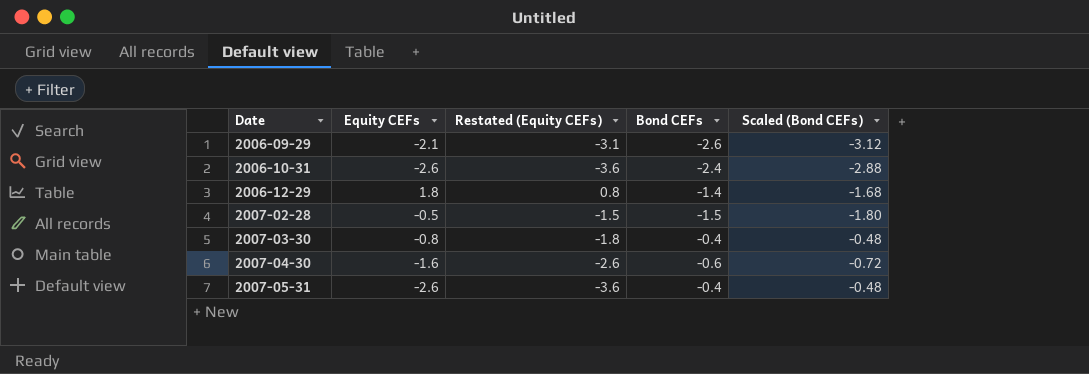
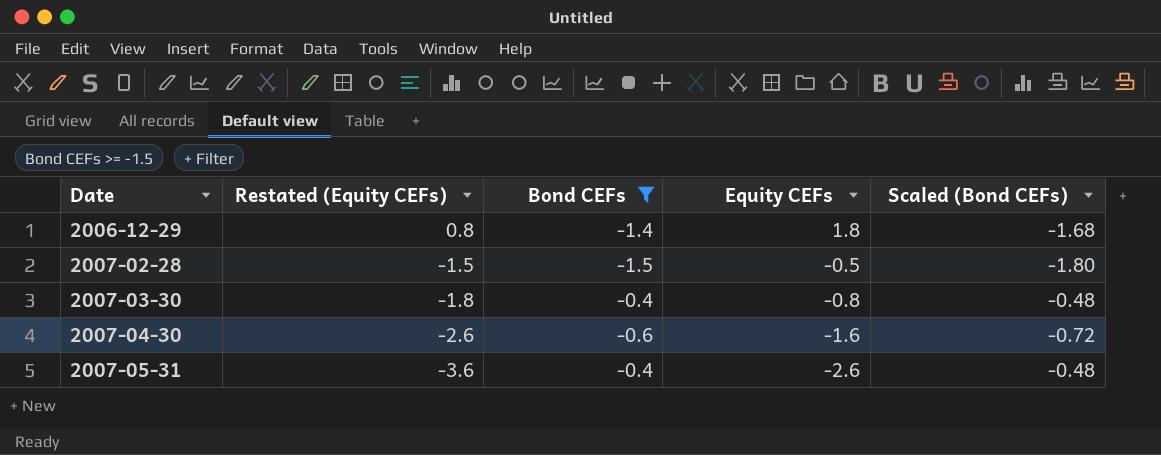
filter: none -> Bond CEFs >= -1.5
column Equity CEFs | position: 2 -> 4

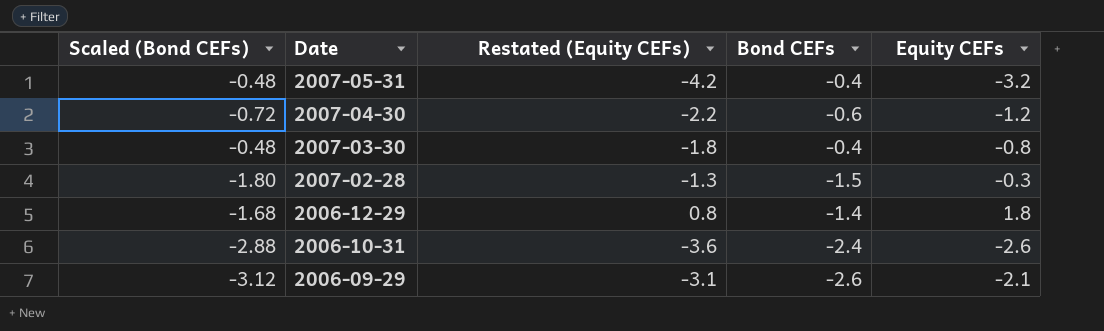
filter: Bond CEFs >= -1.5 -> none
row order: Date ascending -> Date descending
column Scaled (Bond CEFs) | position: 5 -> 1
2007-05-31 | Restated (Equity CEFs): -3.6 -> -4.2
2007-05-31 | Equity CEFs: -2.6 -> -3.2
2007-04-30 | Restated (Equity CEFs): -2.6 -> -2.2
2007-04-30 | Equity CEFs: -1.6 -> -1.2
2007-02-28 | Restated (Equity CEFs): -1.5 -> -1.3
2007-02-28 | Equity CEFs: -0.5 -> -0.3

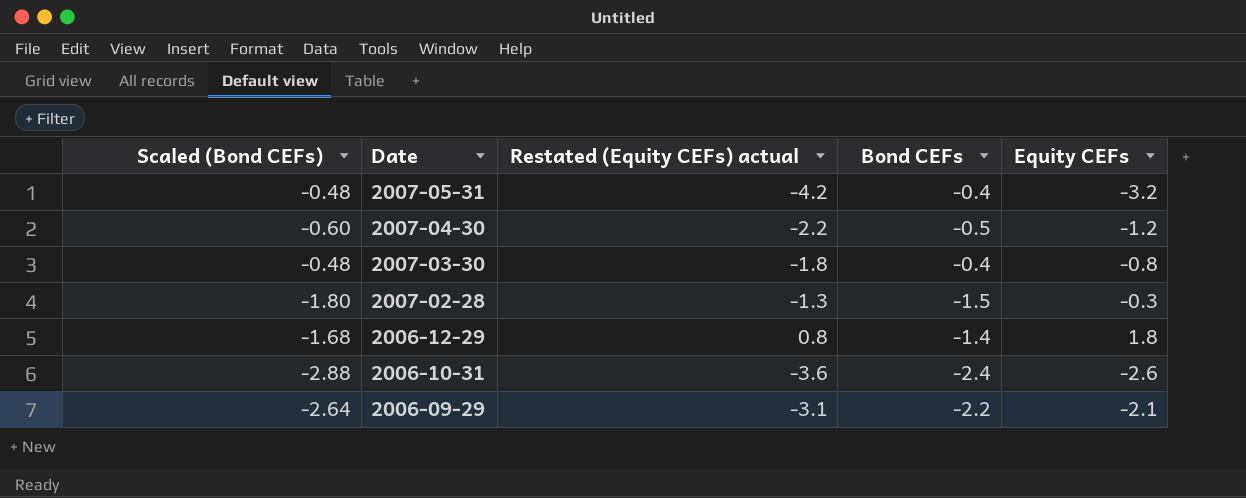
column name: Restated (Equity CEFs) -> Restated (Equity CEFs) actual
2007-04-30 | Scaled (Bond CEFs): -0.72 -> -0.60
2007-04-30 | Bond CEFs: -0.6 -> -0.5
2006-09-29 | Scaled (Bond CEFs): -3.12 -> -2.64
2006-09-29 | Bond CEFs: -2.6 -> -2.2

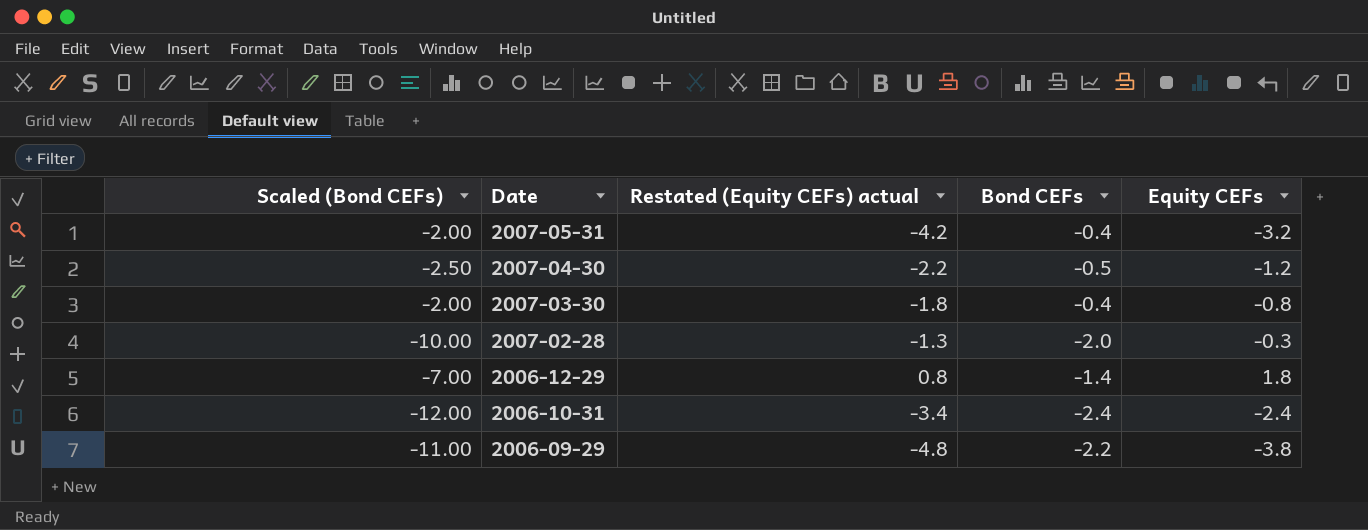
column Scaled (Bond CEFs) | formula: [Bond CEFs] * 1.2 -> [Bond CEFs] * 5
2007-02-28 | Bond CEFs: -1.5 -> -2.0
2006-10-31 | Restated (Equity CEFs) actual: -3.6 -> -3.4
2006-10-31 | Equity CEFs: -2.6 -> -2.4
2006-09-29 | Restated (Equity CEFs) actual: -3.1 -> -4.8
2006-09-29 | Equity CEFs: -2.1 -> -3.8

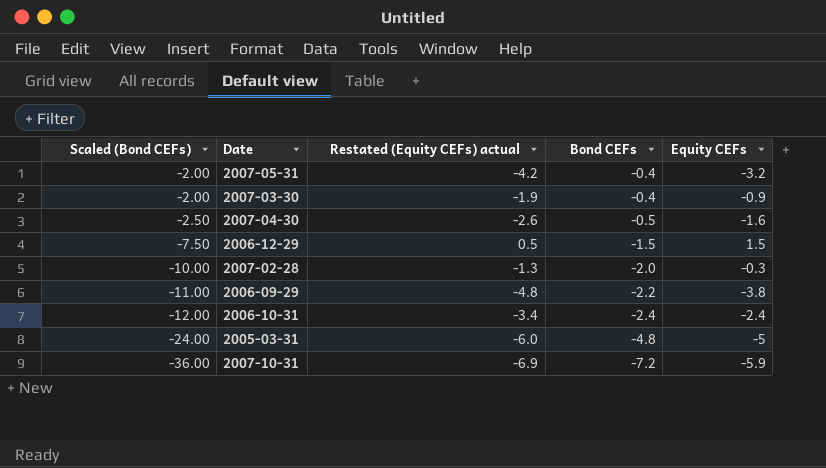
row order: Date descending -> Scaled (Bond CEFs) descending
2007-03-30 | Restated (Equity CEFs) actual: -1.8 -> -1.9
2007-03-30 | Equity CEFs: -0.8 -> -0.9
2007-04-30 | Restated (Equity CEFs) actual: -2.2 -> -2.6
2007-04-30 | Equity CEFs: -1.2 -> -1.6
2006-12-29 | Scaled (Bond CEFs): -7.00 -> -7.50
2006-12-29 | Restated (Equity CEFs) actual: 0.8 -> 0.5
2006-12-29 | Bond CEFs: -1.4 -> -1.5
2006-12-29 | Equity CEFs: 1.8 -> 1.5
row 2005-03-31: none -> -24.00 | -6.0 | -4.8 | -5
row 2007-10-31: none -> -36.00 | -6.9 | -7.2 | -5.9

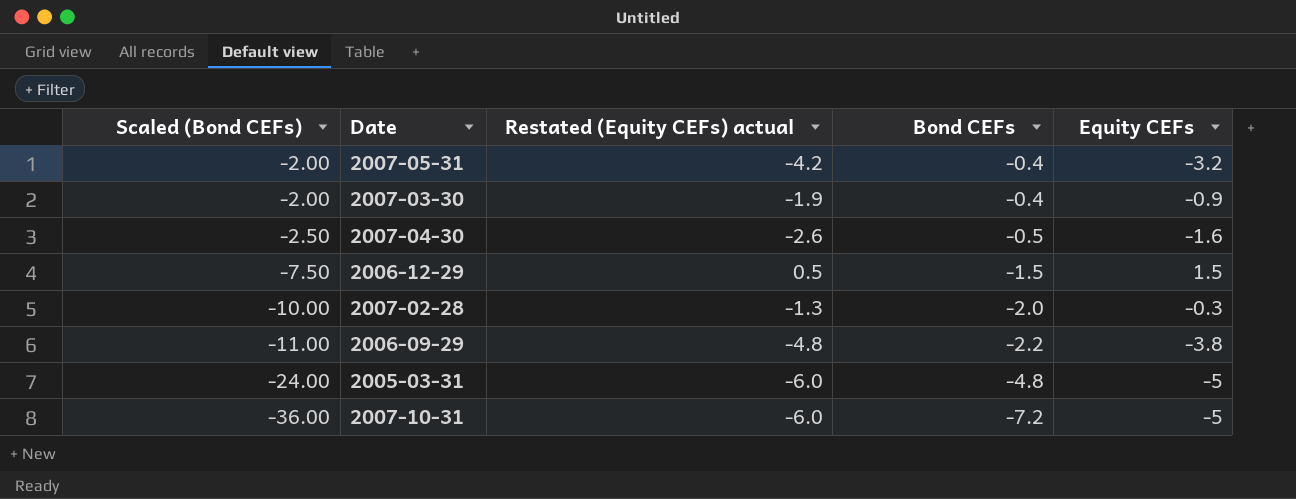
row 2006-10-31: -12.00 | -3.4 | -2.4 | -2.4 -> none
2007-10-31 | Restated (Equity CEFs) actual: -6.9 -> -6.0
2007-10-31 | Equity CEFs: -5.9 -> -5

